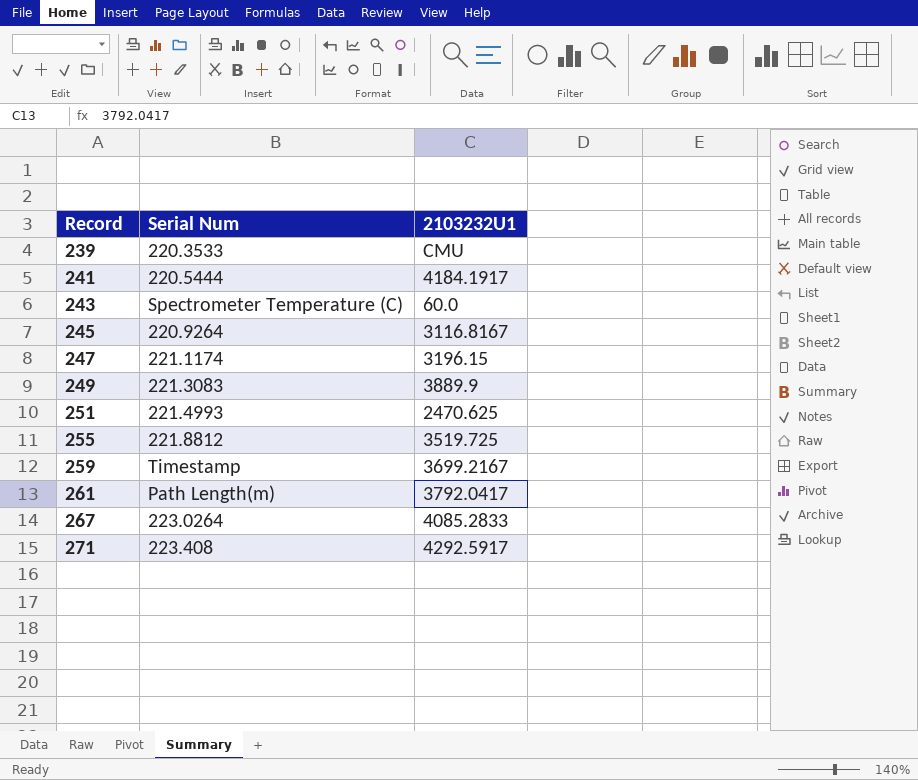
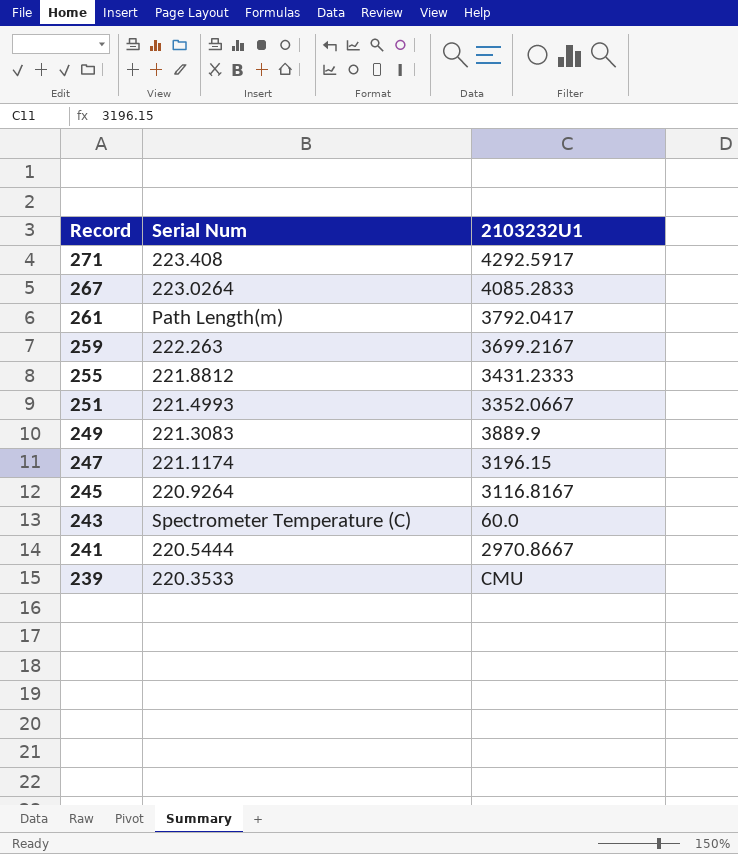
row order: Record ascending -> Record descending
259 | Serial Num: Timestamp -> 222.263
255 | 2103232U1: 3519.725 -> 3431.2333
251 | 2103232U1: 2470.625 -> 3352.0667
241 | 2103232U1: 4184.1917 -> 2970.8667

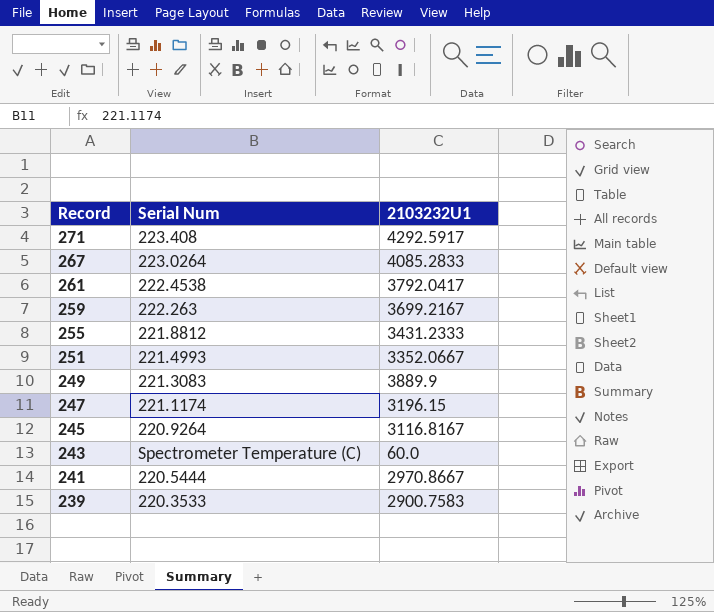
261 | Serial Num: Path Length(m) -> 222.4538
239 | 2103232U1: CMU -> 2900.7583

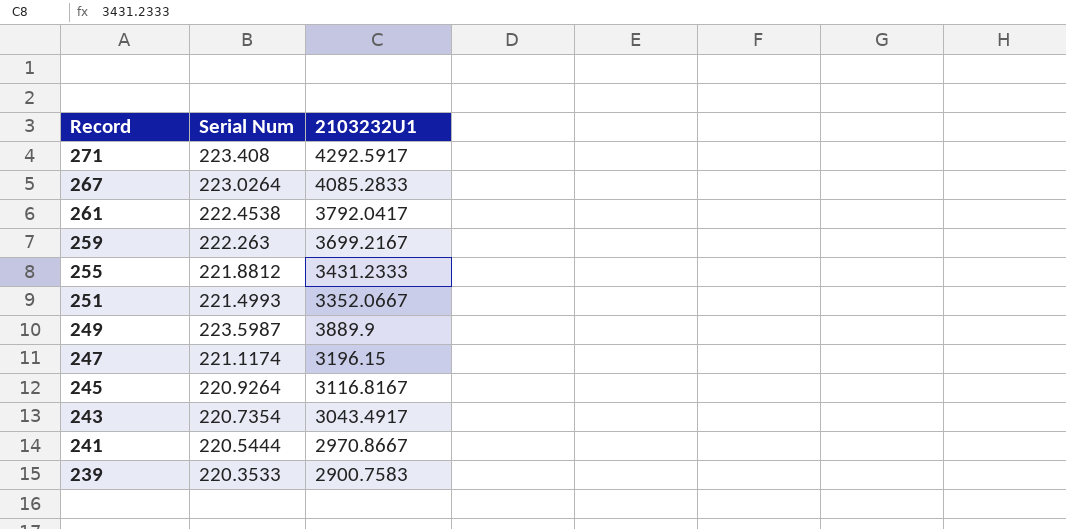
249 | Serial Num: 221.3083 -> 223.5987
243 | Serial Num: Spectrometer Temperature (C) -> 220.7354
243 | 2103232U1: 60.0 -> 3043.4917

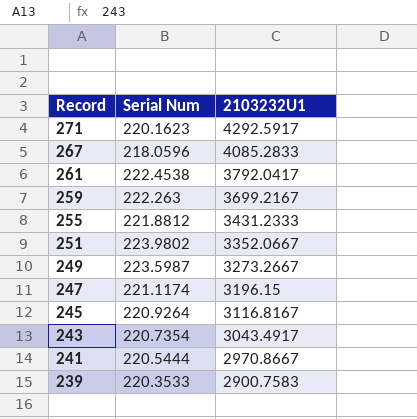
271 | Serial Num: 223.408 -> 220.1623
267 | Serial Num: 223.0264 -> 218.0596
251 | Serial Num: 221.4993 -> 223.9802
249 | 2103232U1: 3889.9 -> 3273.2667

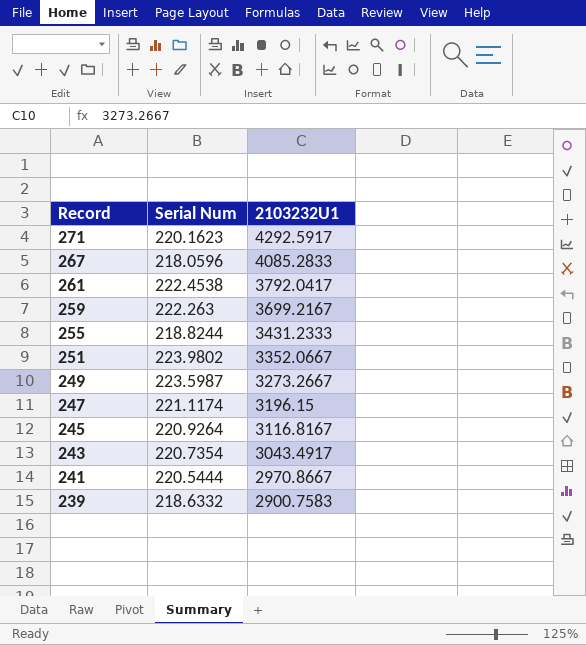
255 | Serial Num: 221.8812 -> 218.8244
239 | Serial Num: 220.3533 -> 218.6332

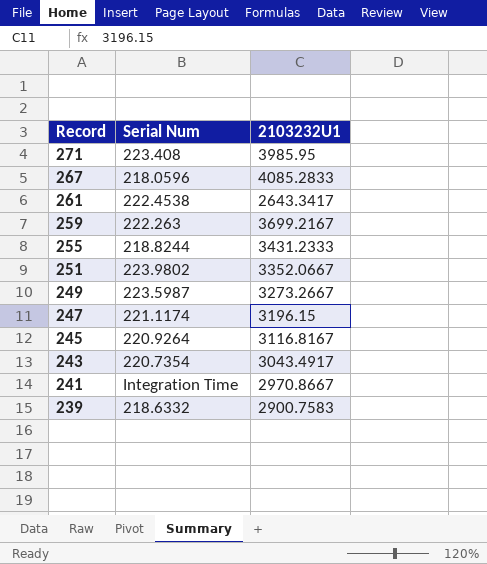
271 | Serial Num: 220.1623 -> 223.408
271 | 2103232U1: 4292.5917 -> 3985.95
261 | 2103232U1: 3792.0417 -> 2643.3417
241 | Serial Num: 220.5444 -> Integration Time

